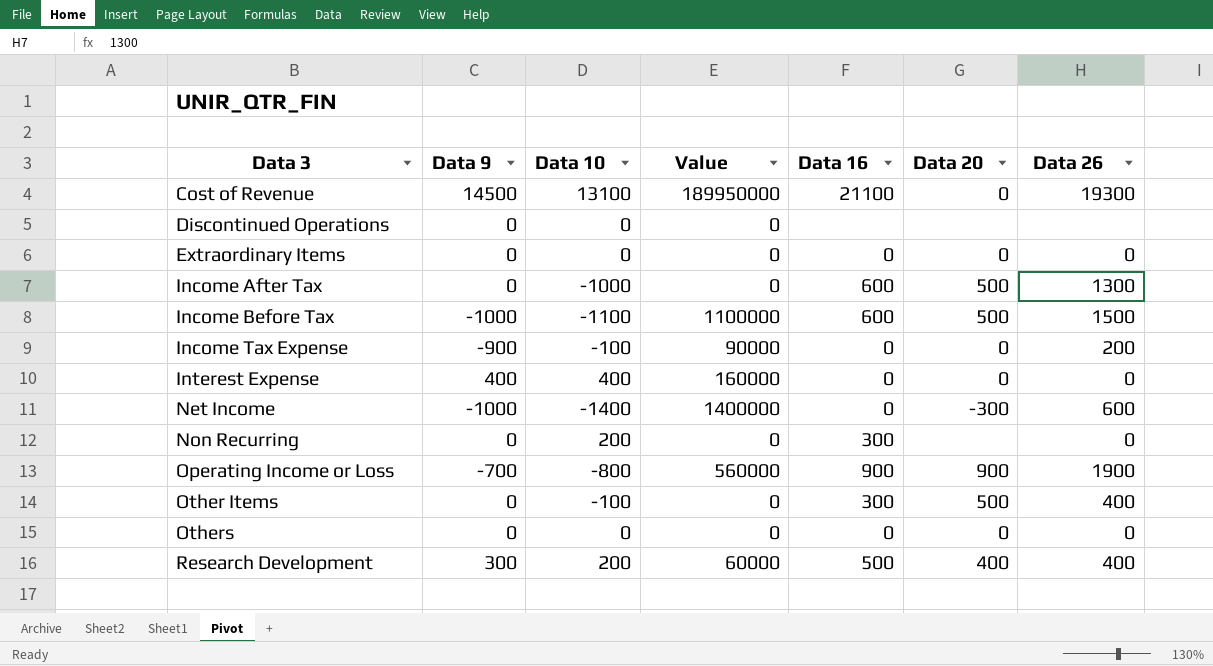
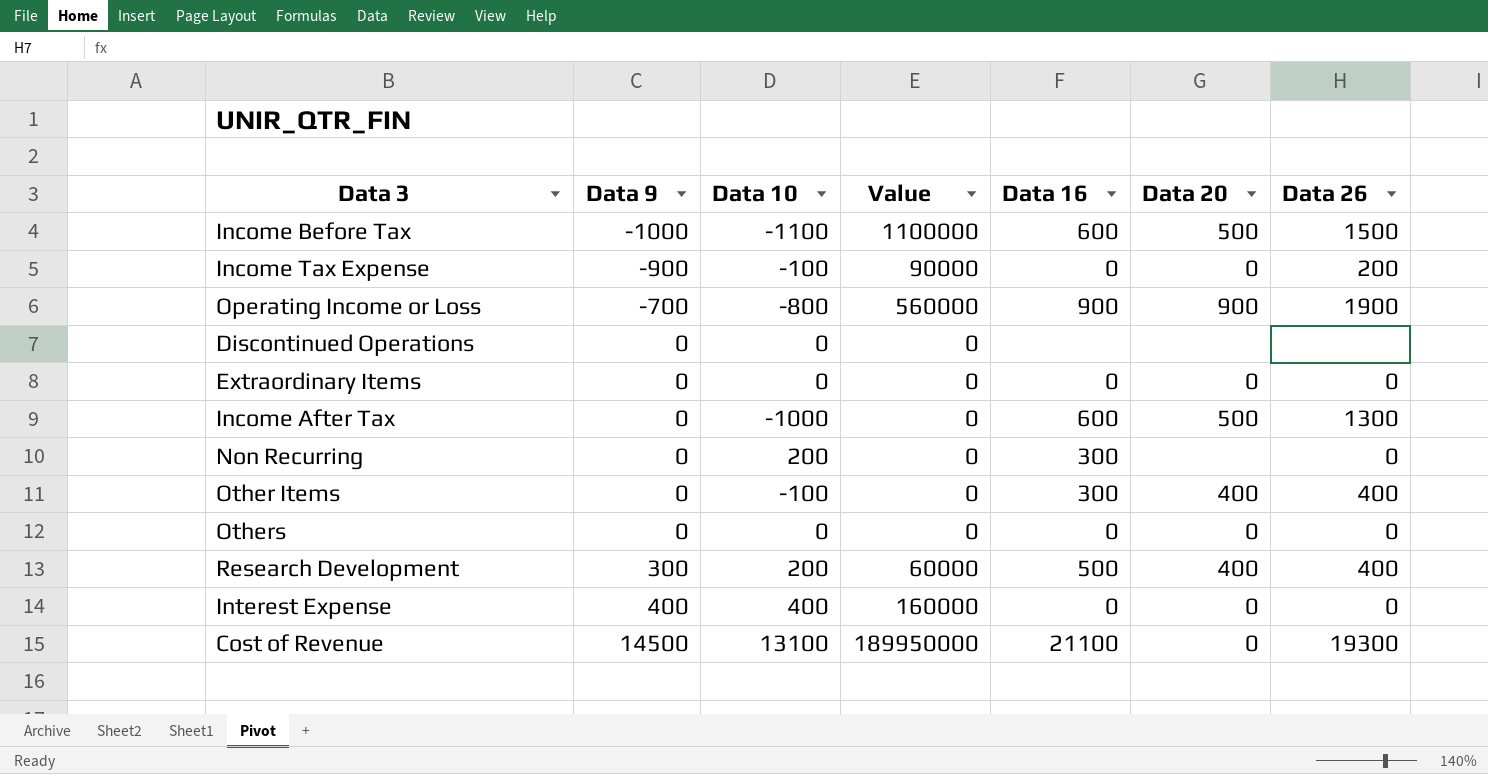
row order: Data 3 ascending -> Data 9 ascending
row Net Income: -1000 | -1400 | 1400000 | 0 | -300 | 600 -> none
Other Items | Data 20: 500 -> 400

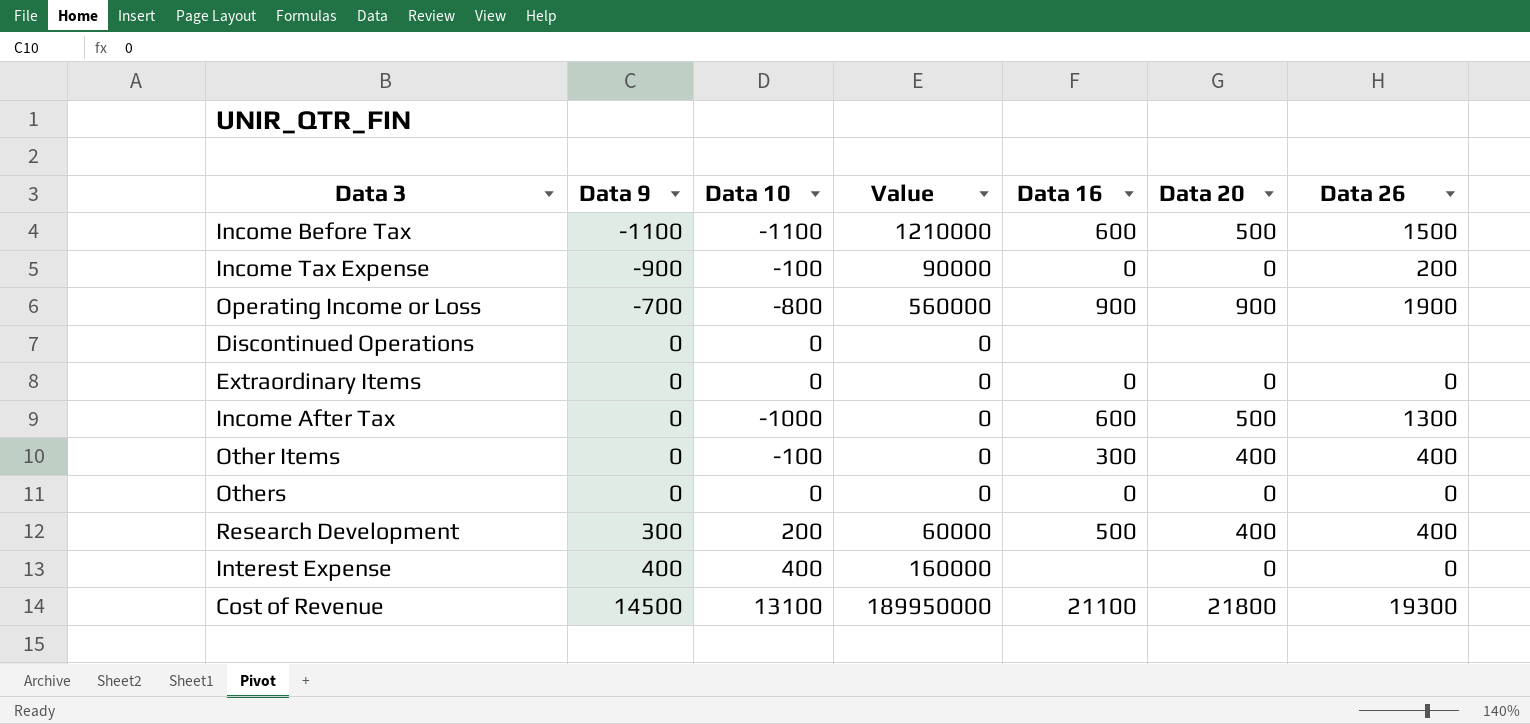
row Non Recurring: 0 | 200 | 0 | 300 | none | 0 -> none
Income Before Tax | Data 9: -1000 -> -1100
Income Before Tax | Value: 1100000 -> 1210000
Interest Expense | Data 16: 0 -> none
Cost of Revenue | Data 20: 0 -> 21800

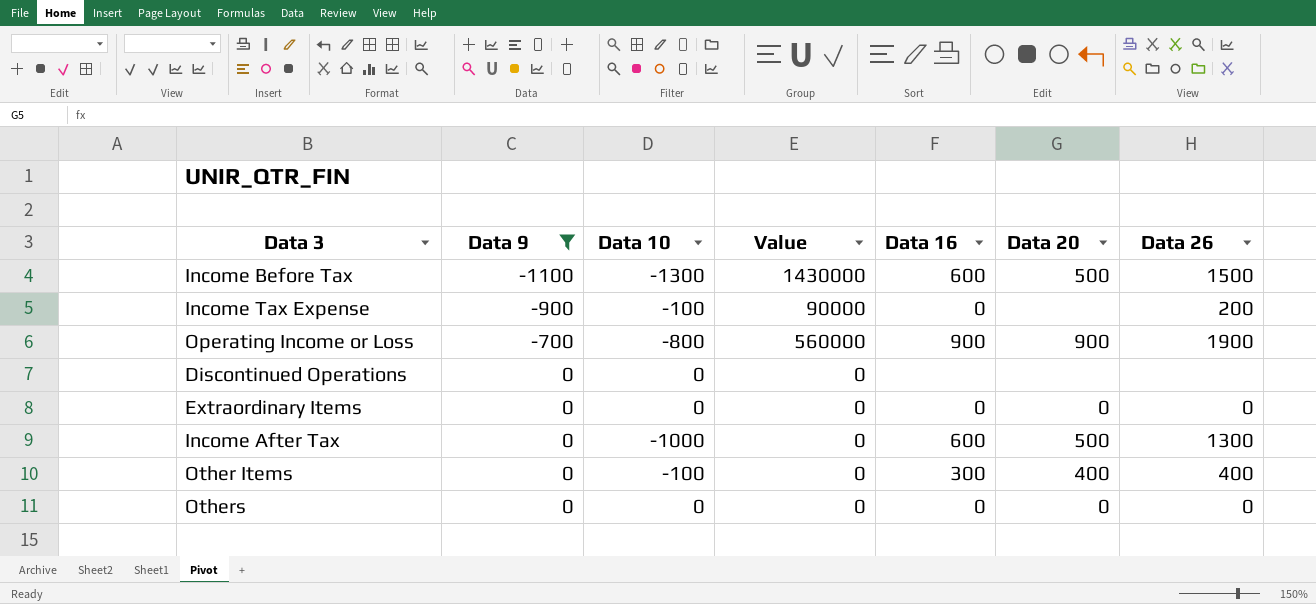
filter: none -> Data 9 <= 0
Income Before Tax | Data 10: -1100 -> -1300
Income Before Tax | Value: 1210000 -> 1430000
Income Tax Expense | Data 20: 0 -> none

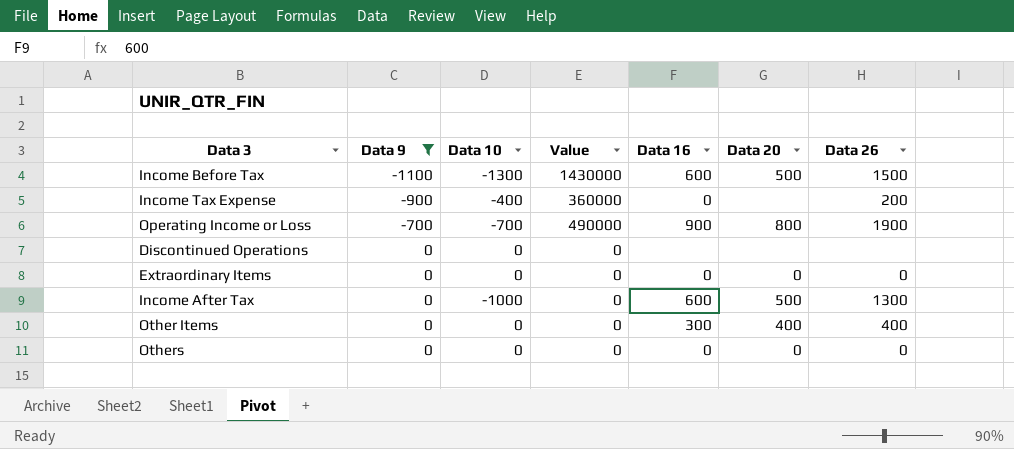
Income Tax Expense | Data 10: -100 -> -400
Income Tax Expense | Value: 90000 -> 360000
Operating Income or Loss | Data 10: -800 -> -700
Operating Income or Loss | Value: 560000 -> 490000
Operating Income or Loss | Data 20: 900 -> 800
Other Items | Data 10: -100 -> 0

